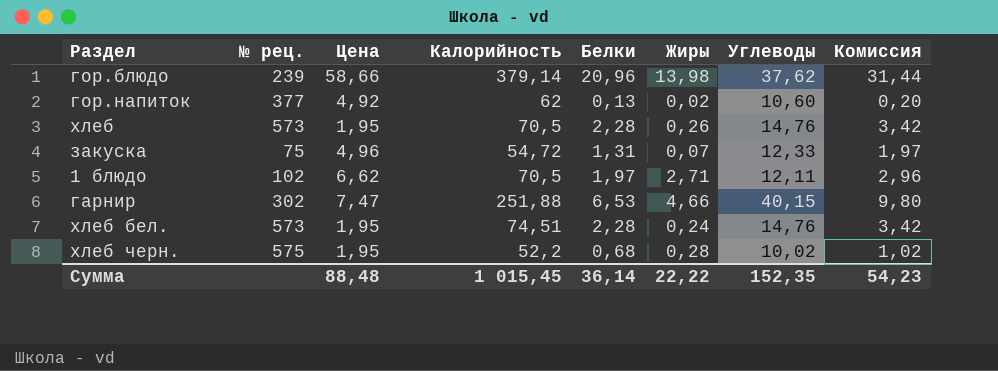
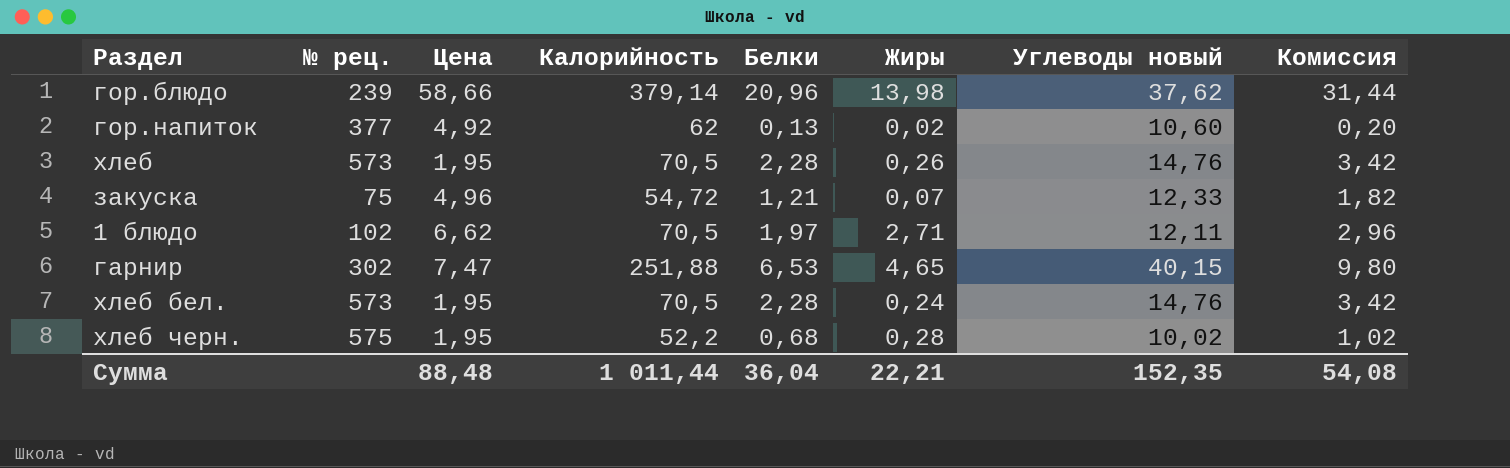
column name: Углеводы -> Углеводы новый
закуска | Белки: 1,31 -> 1,21
закуска | Комиссия: 1,97 -> 1,82
гарнир | Жиры: 4,66 -> 4,65
хлеб бел. | Калорийность: 74,51 -> 70,5
Сумма | Калорийность: 1 015,45 -> 1 011,44
Сумма | Белки: 36,14 -> 36,04
Сумма | Жиры: 22,22 -> 22,21
Сумма | Комиссия: 54,23 -> 54,08

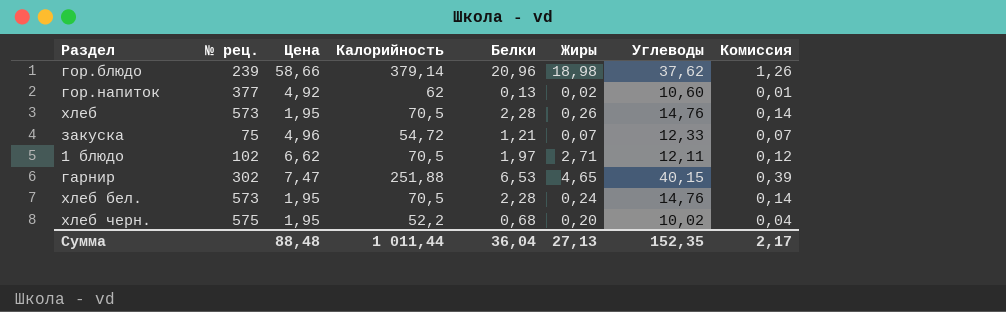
column name: Углеводы новый -> Углеводы
column Комиссия | formula: [Белки] * 1,5 -> [Белки] * 0,06
гор.блюдо | Жиры: 13,98 -> 18,98
хлеб черн. | Жиры: 0,28 -> 0,20
Сумма | Жиры: 22,21 -> 27,13
Сумма | Комиссия: 54,08 -> 2,17

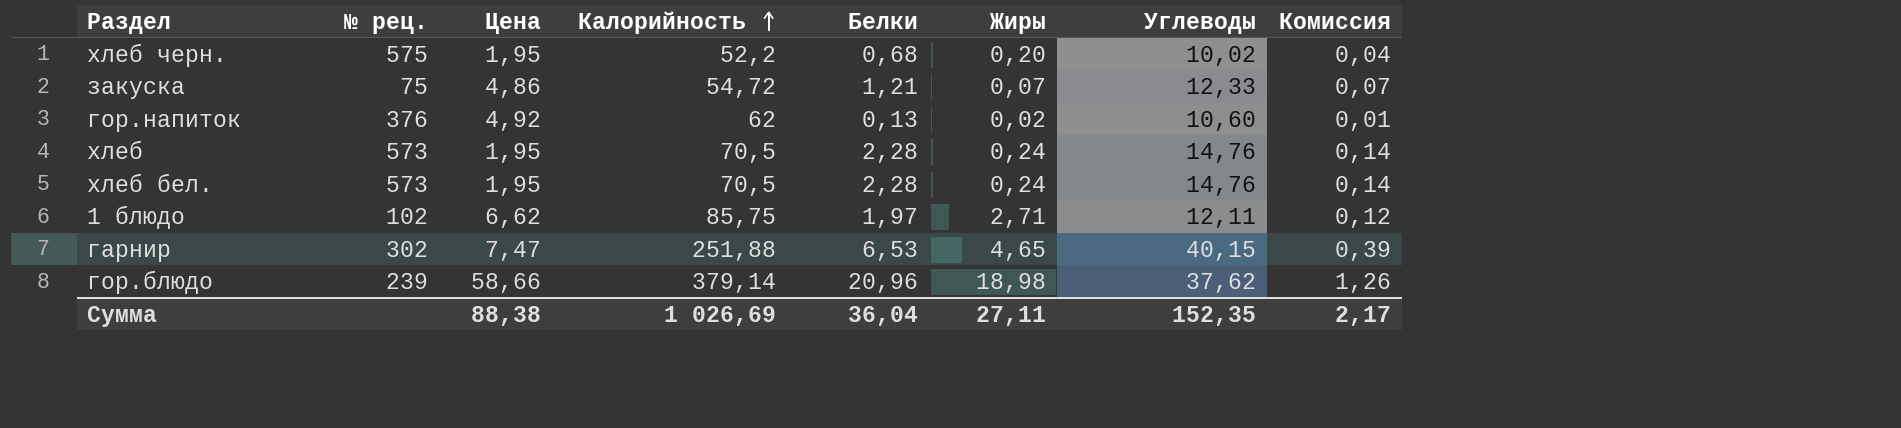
row order: none -> Калорийность ascending
закуска | Цена: 4,96 -> 4,86
гор.напиток | № рец.: 377 -> 376
хлеб | Жиры: 0,26 -> 0,24
1 блюдо | Калорийность: 70,5 -> 85,75
Сумма | Цена: 88,48 -> 88,38
Сумма | Калорийность: 1 011,44 -> 1 026,69
Сумма | Жиры: 27,13 -> 27,11

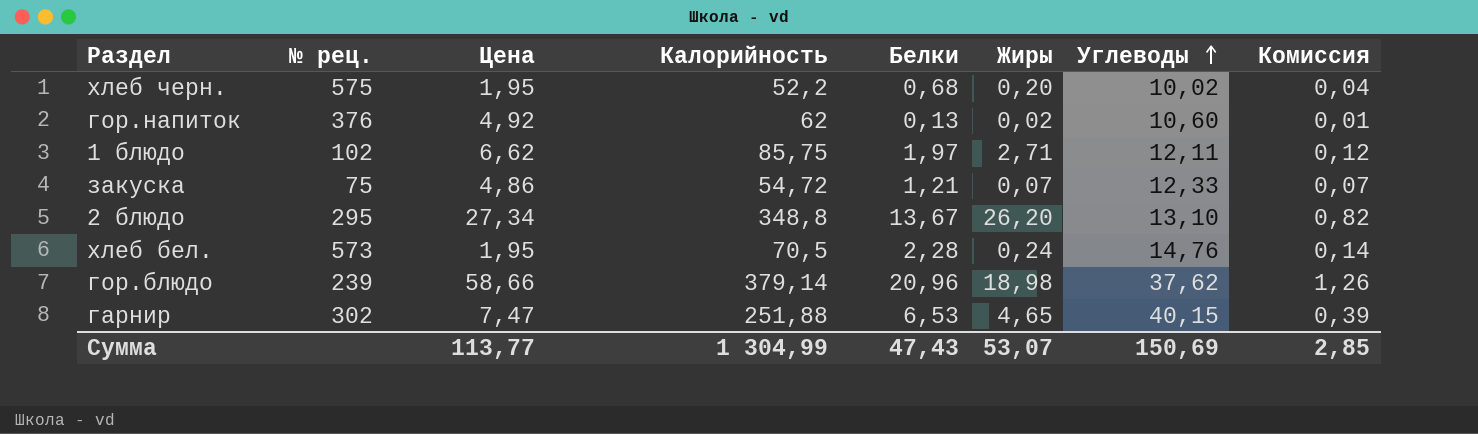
row order: Калорийность ascending -> Углеводы ascending
row хлеб: 573 | 1,95 | 70,5 | 2,28 | 0,24 | 14,76 | 0,14 -> none
row 2 блюдо: none -> 295 | 27,34 | 348,8 | 13,67 | 26,20 | 13,10 | 0,82
Сумма | Цена: 88,38 -> 113,77
Сумма | Калорийность: 1 026,69 -> 1 304,99
Сумма | Белки: 36,04 -> 47,43
Сумма | Жиры: 27,11 -> 53,07
Сумма | Углеводы: 152,35 -> 150,69
Сумма | Комиссия: 2,17 -> 2,85

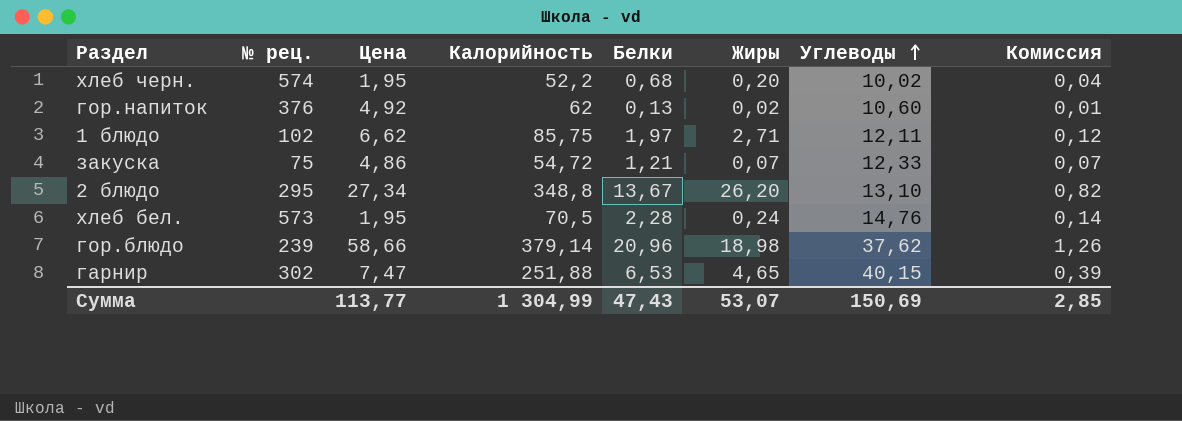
хлеб черн. | № рец.: 575 -> 574

